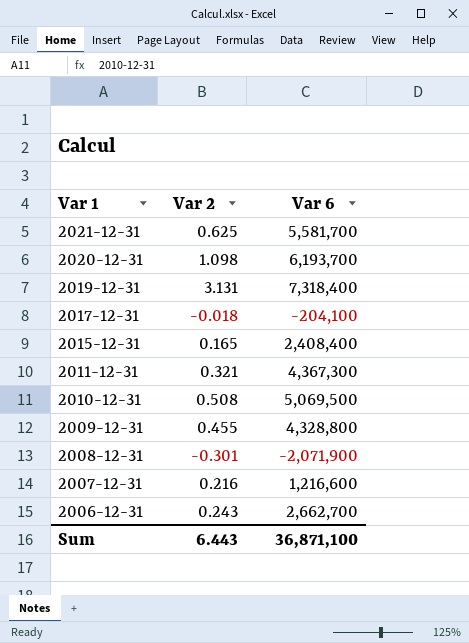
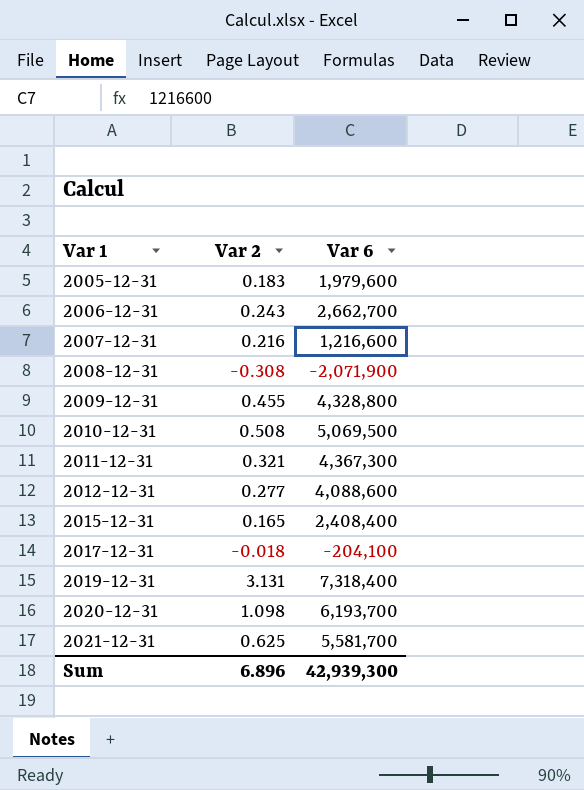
row order: Var 1 descending -> Var 1 ascending
row 2005-12-31: none -> 0.183 | 1,979,600
2008-12-31 | Var 2: -0.301 -> -0.308
row 2012-12-31: none -> 0.277 | 4,088,600
Sum | Var 2: 6.443 -> 6.896
Sum | Var 6: 36,871,100 -> 42,939,300

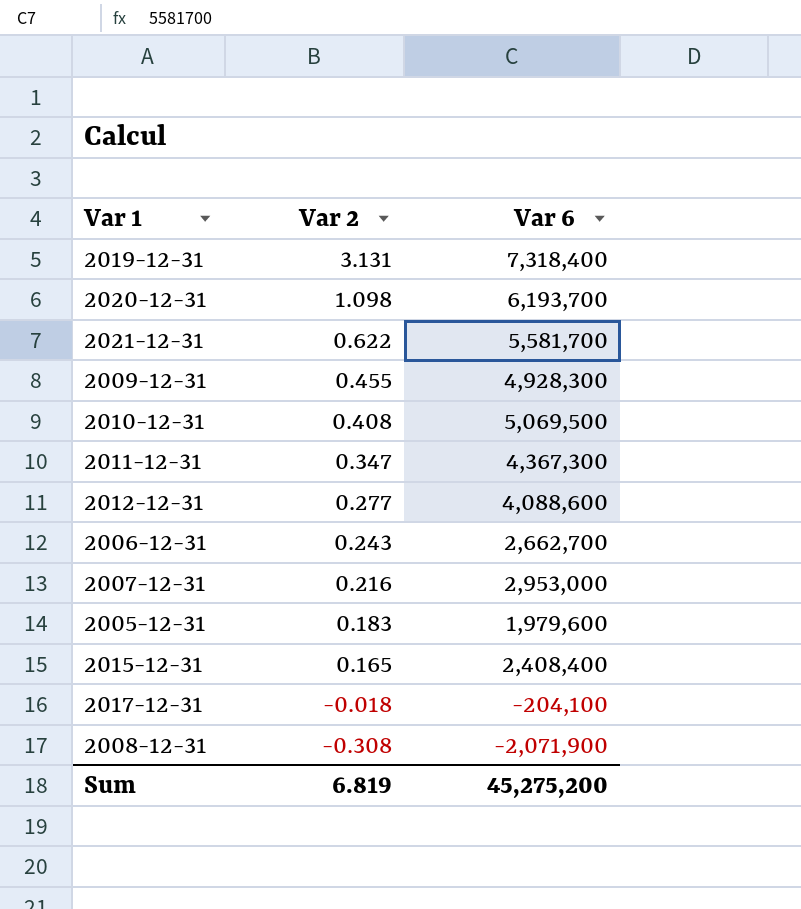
row order: Var 1 ascending -> Var 2 descending
2021-12-31 | Var 2: 0.625 -> 0.622
2009-12-31 | Var 6: 4,328,800 -> 4,928,300
2010-12-31 | Var 2: 0.508 -> 0.408
2011-12-31 | Var 2: 0.321 -> 0.347
2007-12-31 | Var 6: 1,216,600 -> 2,953,000
Sum | Var 2: 6.896 -> 6.819
Sum | Var 6: 42,939,300 -> 45,275,200

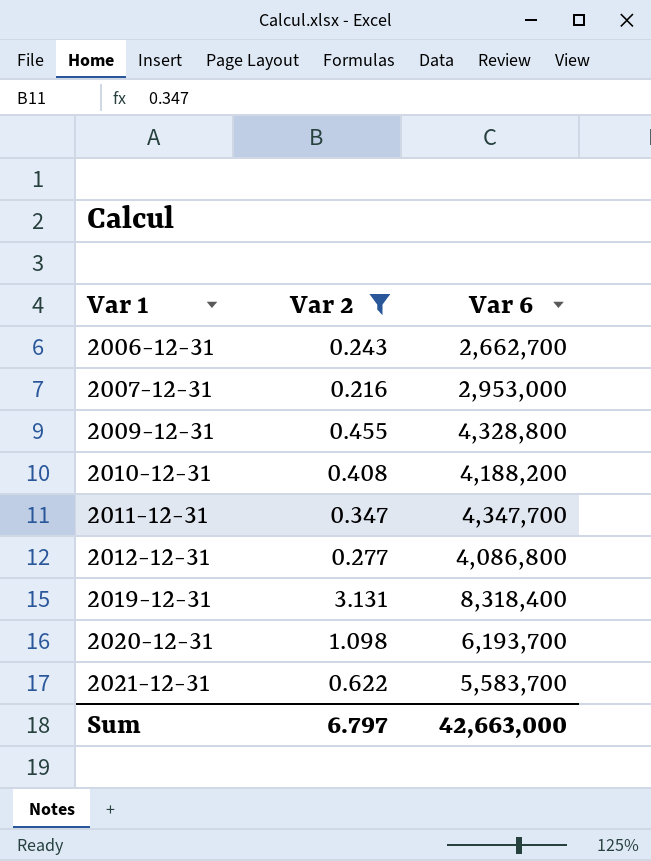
filter: none -> Var 2 >= 0.216
row order: Var 2 descending -> Var 1 ascending
2009-12-31 | Var 6: 4,928,300 -> 4,328,800
2010-12-31 | Var 6: 5,069,500 -> 4,188,200
2011-12-31 | Var 6: 4,367,300 -> 4,347,700
2012-12-31 | Var 6: 4,088,600 -> 4,086,800
2019-12-31 | Var 6: 7,318,400 -> 8,318,400
2021-12-31 | Var 6: 5,581,700 -> 5,583,700
Sum | Var 2: 6.819 -> 6.797
Sum | Var 6: 45,275,200 -> 42,663,000

